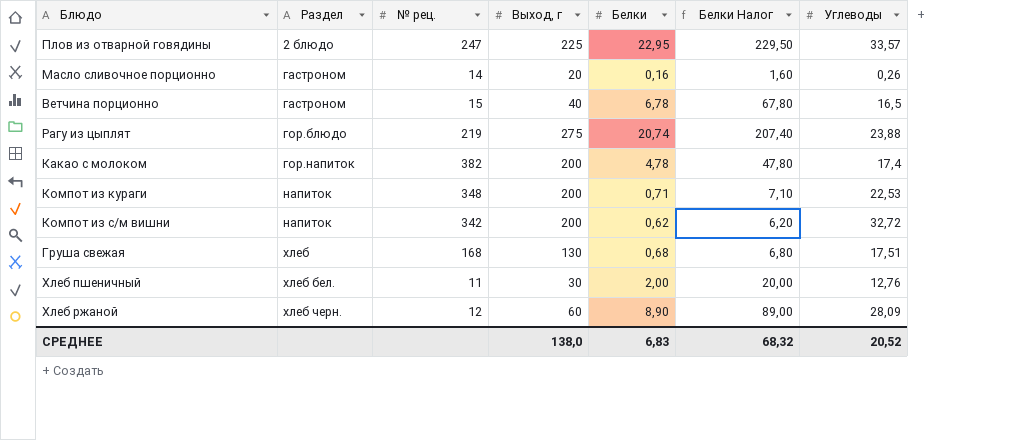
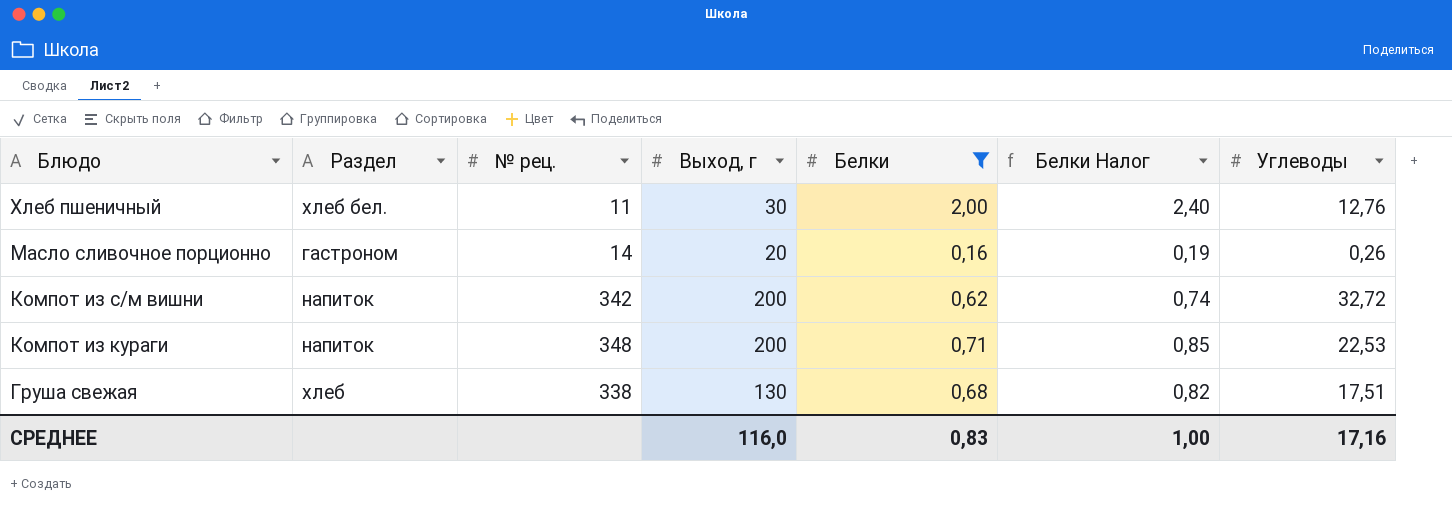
filter: none -> Белки <= 2,00
row order: Раздел ascending -> Блюдо descending
column Белки Налог | formula: [Белки] * 10 -> [Белки] * 1,2
Груша свежая | № рец.: 168 -> 338
СРЕДНЕЕ | Выход, г: 138,0 -> 116,0
СРЕДНЕЕ | Белки: 6,83 -> 0,83
СРЕДНЕЕ | Белки Налог: 68,32 -> 1,00
СРЕДНЕЕ | Углеводы: 20,52 -> 17,16

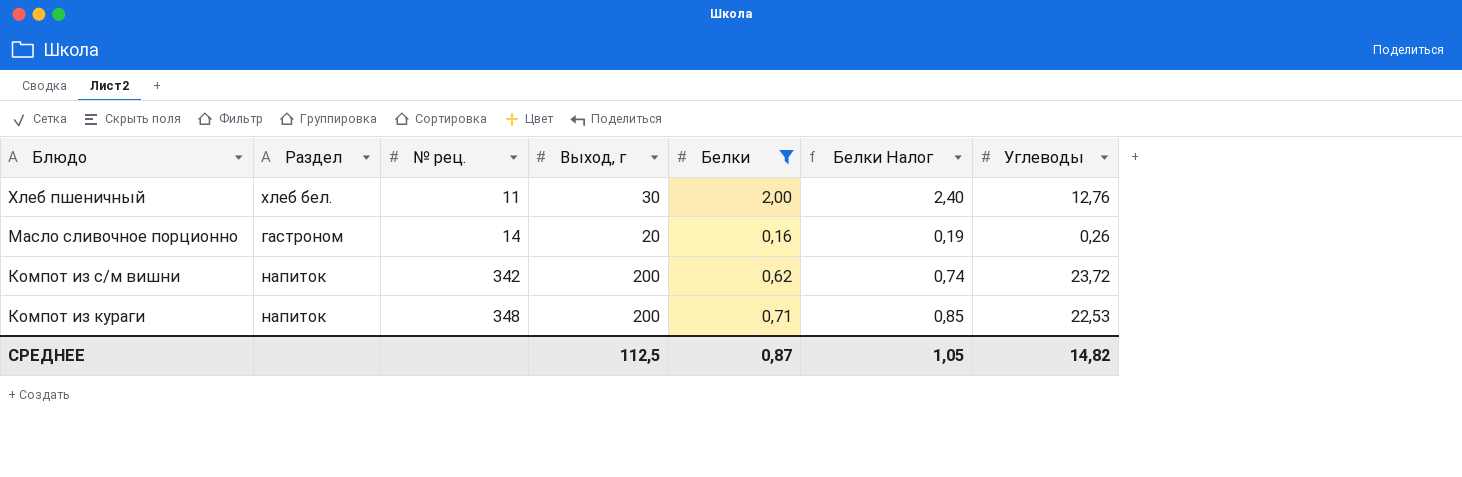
row Груша свежая: хлеб | 338 | 130 | 0,68 | 0,82 | 17,51 -> none
Компот из с/м вишни | Углеводы: 32,72 -> 23,72
СРЕДНЕЕ | Выход, г: 116,0 -> 112,5
СРЕДНЕЕ | Белки: 0,83 -> 0,87
СРЕДНЕЕ | Белки Налог: 1,00 -> 1,05
СРЕДНЕЕ | Углеводы: 17,16 -> 14,82

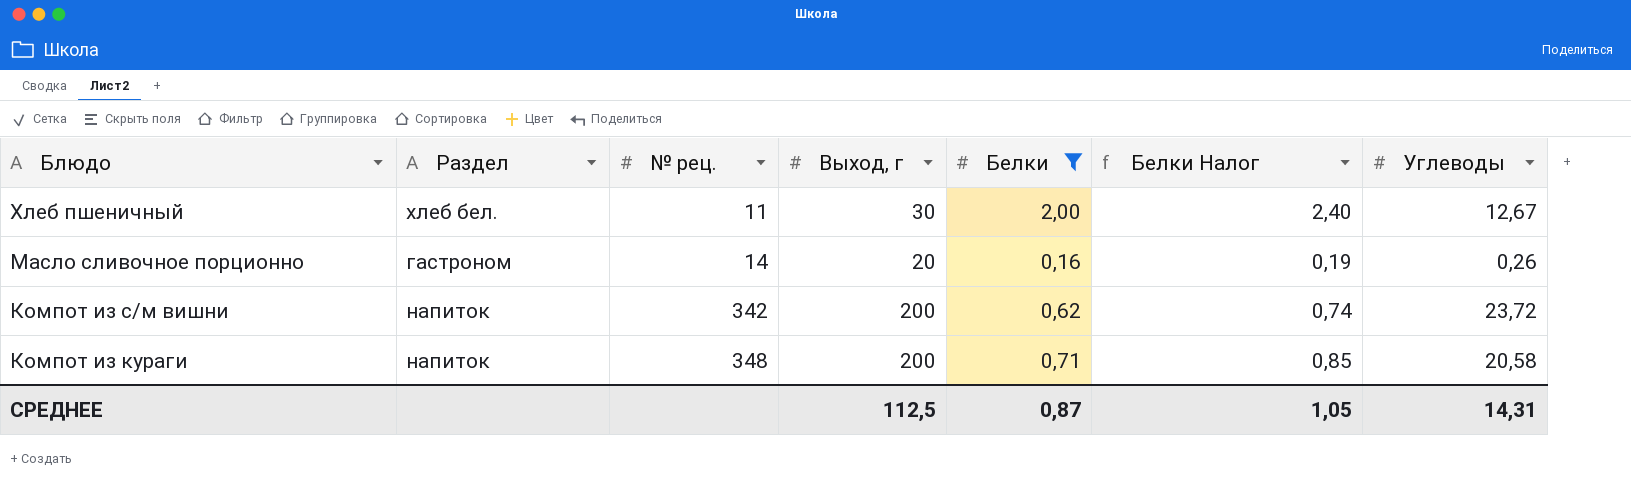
Хлеб пшеничный | Углеводы: 12,76 -> 12,67
Компот из кураги | Углеводы: 22,53 -> 20,58
СРЕДНЕЕ | Углеводы: 14,82 -> 14,31

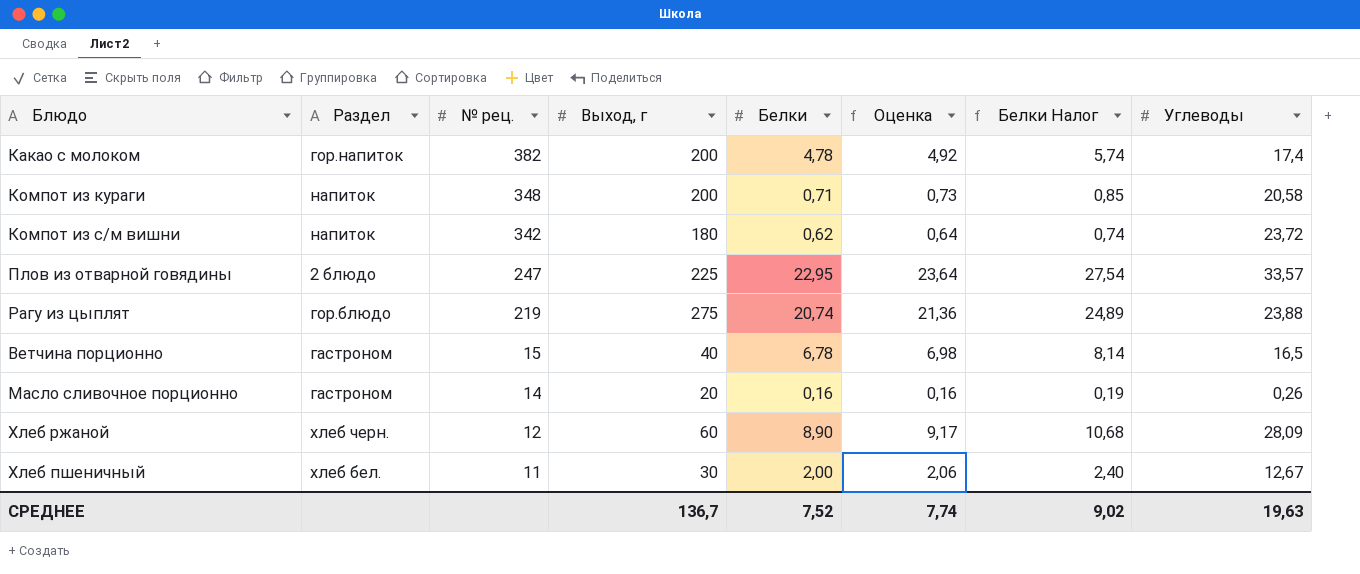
filter: Белки <= 2,00 -> none
row order: Блюдо descending -> № рец. descending
column Оценка | formula: none -> [Белки] * 1,03
Компот из с/м вишни | Выход, г: 200 -> 180
СРЕДНЕЕ | Выход, г: 112,5 -> 136,7
СРЕДНЕЕ | Белки: 0,87 -> 7,52
СРЕДНЕЕ | Белки Налог: 1,05 -> 9,02
СРЕДНЕЕ | Углеводы: 14,31 -> 19,63

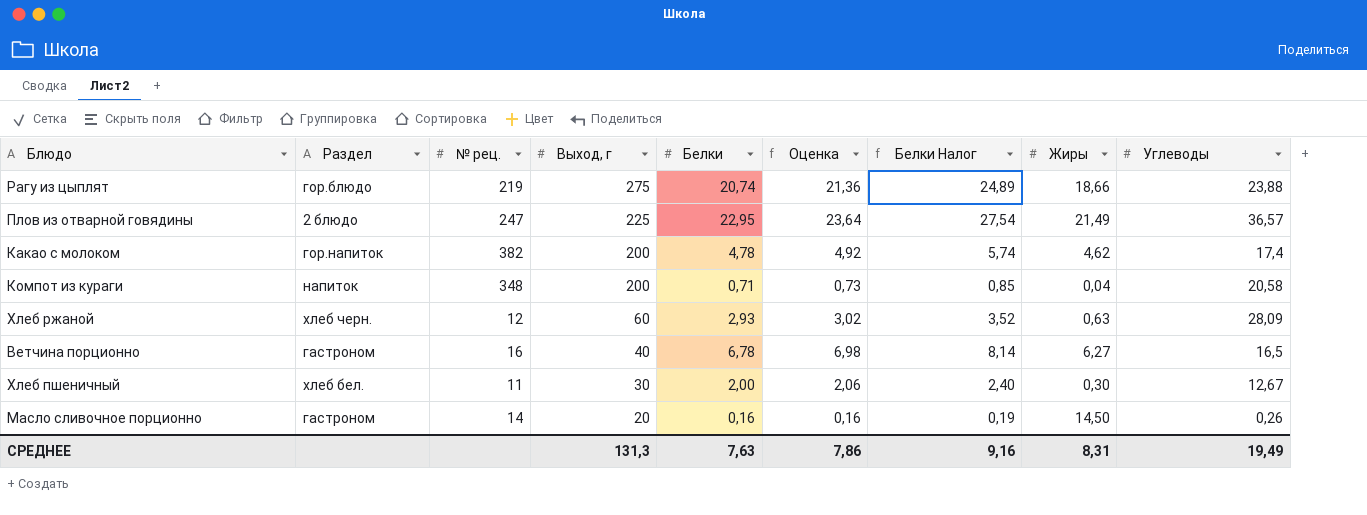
row order: № рец. descending -> Выход, г descending
column Жиры | position: none -> 8
row Компот из с/м вишни: напиток | 342 | 180 | 0,62 | 0,64 | 0,74 | 23,72 -> none
Плов из отварной говядины | Углеводы: 33,57 -> 36,57
Хлеб ржаной | Белки: 8,90 -> 2,93
Хлеб ржаной | Оценка: 9,17 -> 3,02
Хлеб ржаной | Белки Налог: 10,68 -> 3,52
Ветчина порционно | № рец.: 15 -> 16
СРЕДНЕЕ | Выход, г: 136,7 -> 131,3
СРЕДНЕЕ | Белки: 7,52 -> 7,63
СРЕДНЕЕ | Оценка: 7,74 -> 7,86
СРЕДНЕЕ | Белки Налог: 9,02 -> 9,16
СРЕДНЕЕ | Углеводы: 19,63 -> 19,49

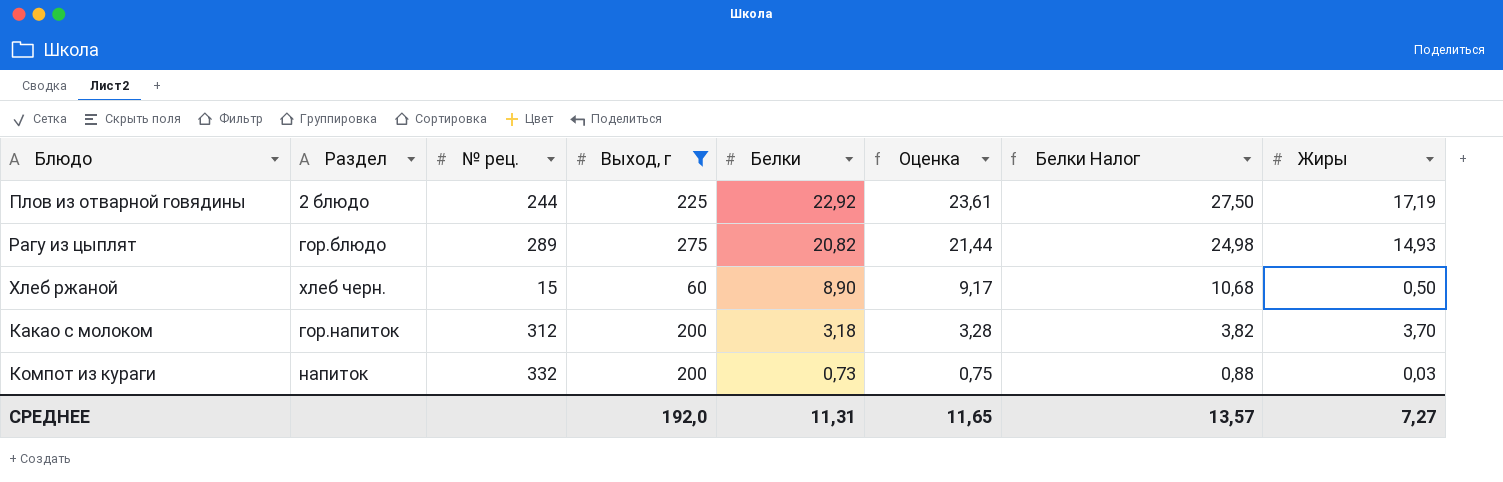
filter: none -> Выход, г >= 60
row order: Выход, г descending -> Белки descending
column Углеводы | position: 9 -> none
Плов из отварной говядины | № рец.: 247 -> 244
Плов из отварной говядины | Белки: 22,95 -> 22,92
Плов из отварной говядины | Оценка: 23,64 -> 23,61
Плов из отварной говядины | Белки Налог: 27,54 -> 27,50
Плов из отварной говядины | Жиры: 21,49 -> 17,19
Рагу из цыплят | № рец.: 219 -> 289
Рагу из цыплят | Белки: 20,74 -> 20,82
Рагу из цыплят | Оценка: 21,36 -> 21,44
Рагу из цыплят | Белки Налог: 24,89 -> 24,98
Рагу из цыплят | Жиры: 18,66 -> 14,93
Хлеб ржаной | № рец.: 12 -> 15
Хлеб ржаной | Белки: 2,93 -> 8,90
Хлеб ржаной | Оценка: 3,02 -> 9,17
Хлеб ржаной | Белки Налог: 3,52 -> 10,68
Хлеб ржаной | Жиры: 0,63 -> 0,50
Какао с молоком | № рец.: 382 -> 312
Какао с молоком | Белки: 4,78 -> 3,18
Какао с молоком | Оценка: 4,92 -> 3,28
Какао с молоком | Белки Налог: 5,74 -> 3,82
Какао с молоком | Жиры: 4,62 -> 3,70
Компот из кураги | № рец.: 348 -> 332
Компот из кураги | Белки: 0,71 -> 0,73
Компот из кураги | Оценка: 0,73 -> 0,75
Компот из кураги | Белки Налог: 0,85 -> 0,88
Компот из кураги | Жиры: 0,04 -> 0,03
СРЕДНЕЕ | Выход, г: 131,3 -> 192,0
СРЕДНЕЕ | Белки: 7,63 -> 11,31
СРЕДНЕЕ | Оценка: 7,86 -> 11,65
СРЕДНЕЕ | Белки Налог: 9,16 -> 13,57
СРЕДНЕЕ | Жиры: 8,31 -> 7,27

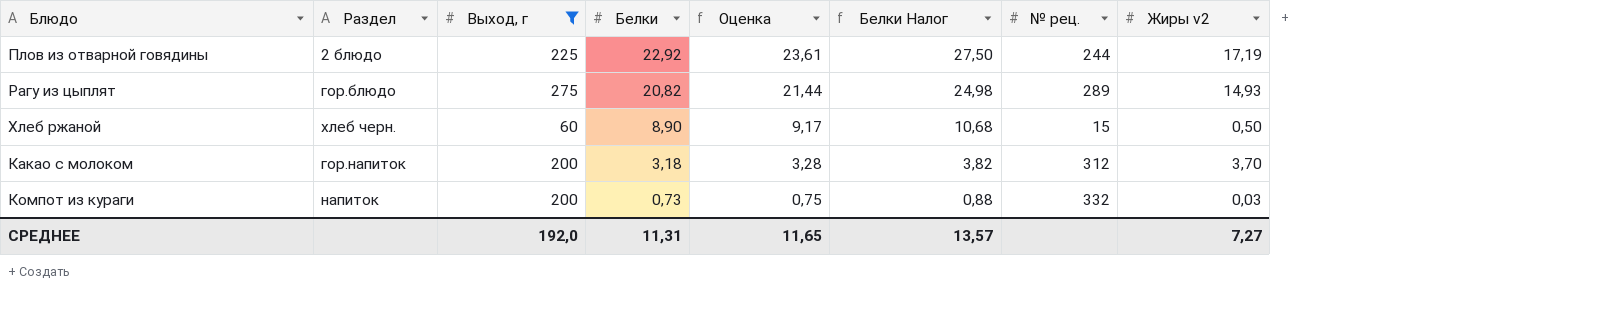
column № рец. | position: 3 -> 7
column name: Жиры -> Жиры v2

